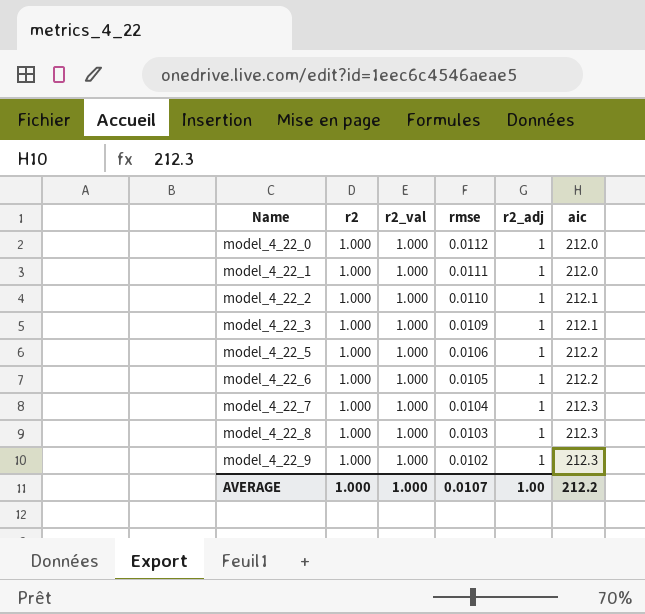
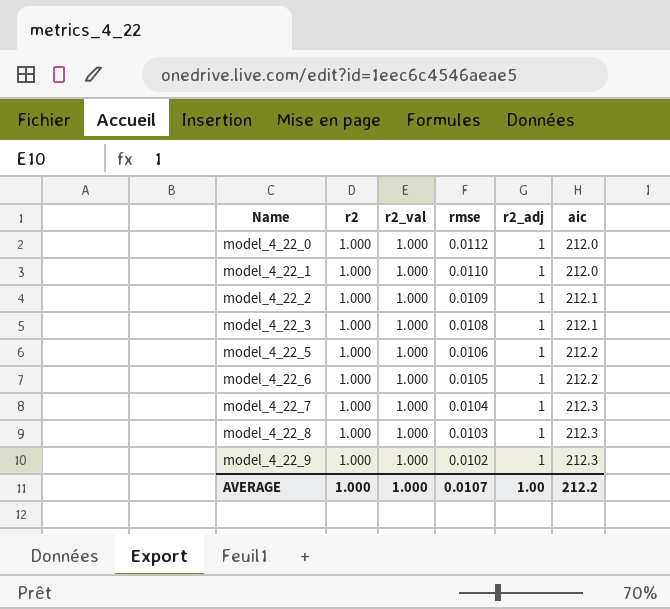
model_4_22_1 | rmse: 0.0111 -> 0.0110
model_4_22_2 | rmse: 0.0110 -> 0.0109
model_4_22_3 | rmse: 0.0109 -> 0.0108

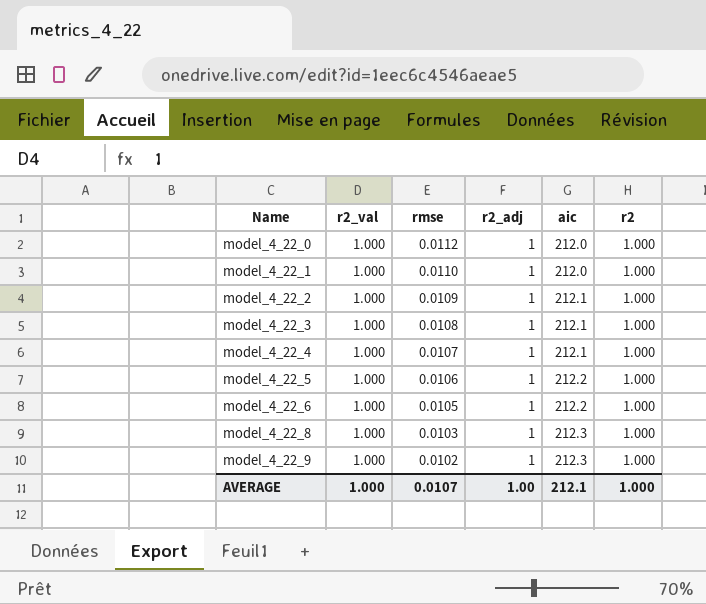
column r2 | position: 2 -> 6
row model_4_22_7: 1.000 | 1.000 | 0.0104 | 1 | 212.3 -> none
row model_4_22_4: none -> 1.000 | 0.0107 | 1 | 212.1 | 1.000
AVERAGE | aic: 212.2 -> 212.1

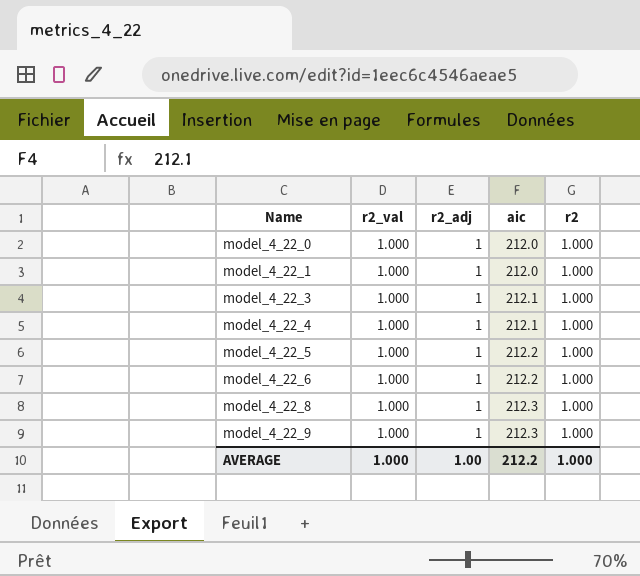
column rmse | position: 3 -> none
row model_4_22_2: 1.000 | 0.0109 | 1 | 212.1 | 1.000 -> none
AVERAGE | aic: 212.1 -> 212.2

